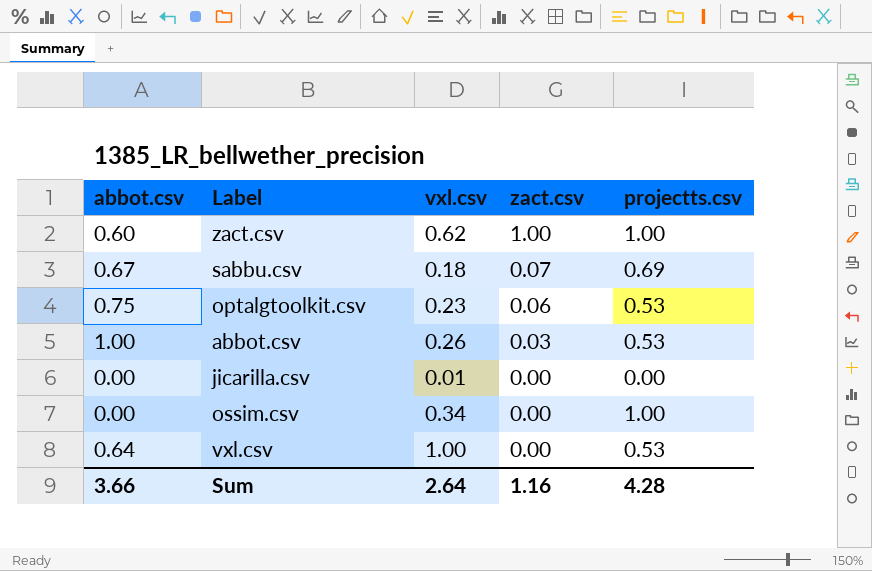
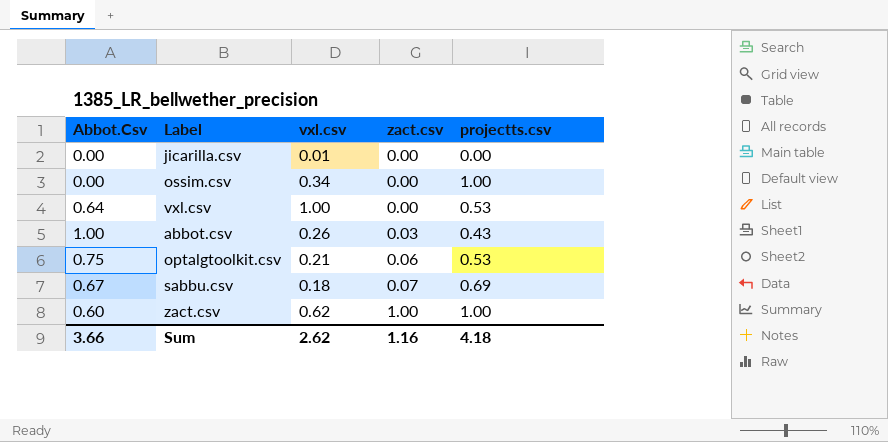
row order: zact.csv descending -> zact.csv ascending
column name: abbot.csv -> Abbot.Csv
abbot.csv | projectts.csv: 0.53 -> 0.43
optalgtoolkit.csv | vxl.csv: 0.23 -> 0.21
Sum | vxl.csv: 2.64 -> 2.62
Sum | projectts.csv: 4.28 -> 4.18

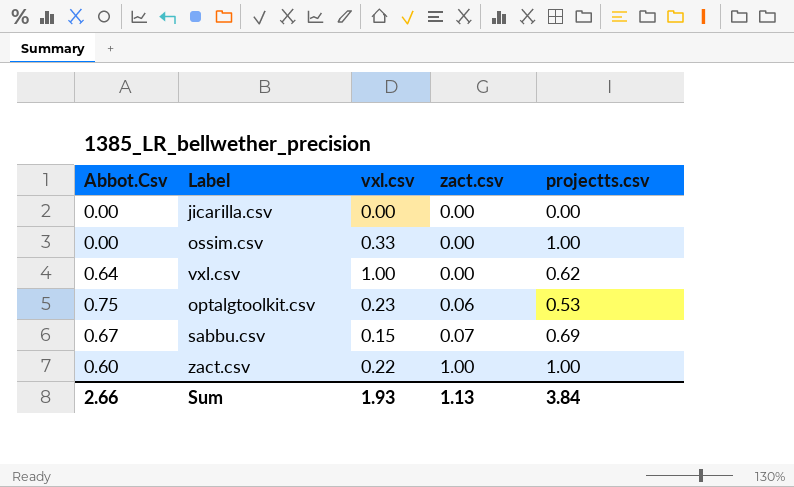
row abbot.csv: 1.00 | 0.26 | 0.03 | 0.43 -> none
jicarilla.csv | vxl.csv: 0.01 -> 0.00
ossim.csv | vxl.csv: 0.34 -> 0.33
vxl.csv | projectts.csv: 0.53 -> 0.62
optalgtoolkit.csv | vxl.csv: 0.21 -> 0.23
sabbu.csv | vxl.csv: 0.18 -> 0.15
zact.csv | vxl.csv: 0.62 -> 0.22
Sum | Abbot.Csv: 3.66 -> 2.66
Sum | vxl.csv: 2.62 -> 1.93
Sum | zact.csv: 1.16 -> 1.13
Sum | projectts.csv: 4.18 -> 3.84

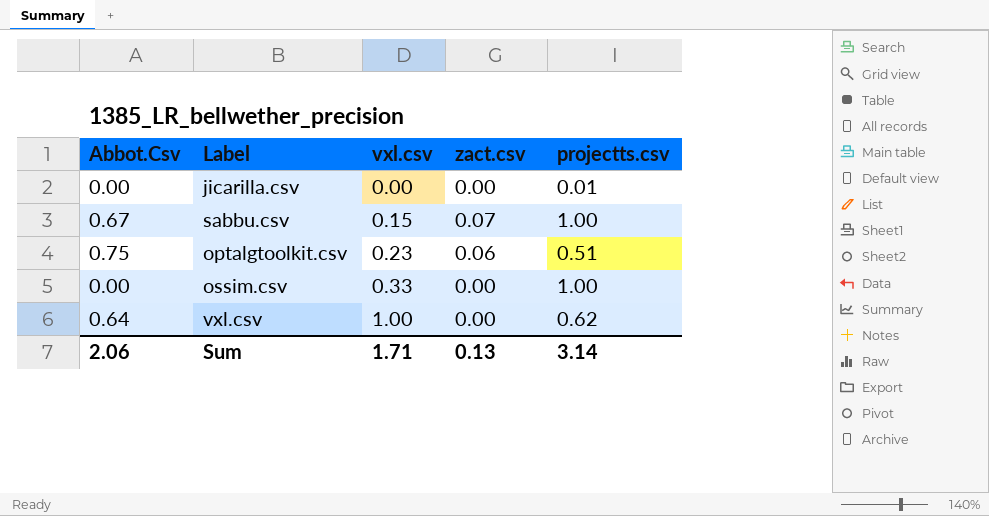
row order: zact.csv ascending -> vxl.csv ascending
row zact.csv: 0.60 | 0.22 | 1.00 | 1.00 -> none
jicarilla.csv | projectts.csv: 0.00 -> 0.01
sabbu.csv | projectts.csv: 0.69 -> 1.00
optalgtoolkit.csv | projectts.csv: 0.53 -> 0.51
Sum | Abbot.Csv: 2.66 -> 2.06
Sum | vxl.csv: 1.93 -> 1.71
Sum | zact.csv: 1.13 -> 0.13
Sum | projectts.csv: 3.84 -> 3.14

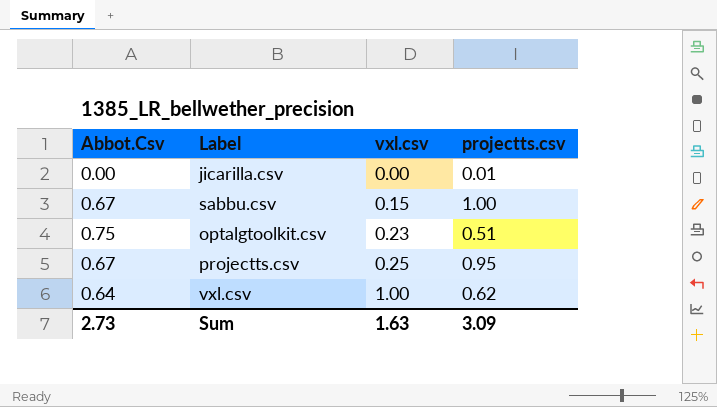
column zact.csv | position: 4 -> none
row ossim.csv: 0.00 | 0.33 | 0.00 | 1.00 -> none
row projectts.csv: none -> 0.67 | 0.25 | 0.95
Sum | Abbot.Csv: 2.06 -> 2.73
Sum | vxl.csv: 1.71 -> 1.63
Sum | projectts.csv: 3.14 -> 3.09

